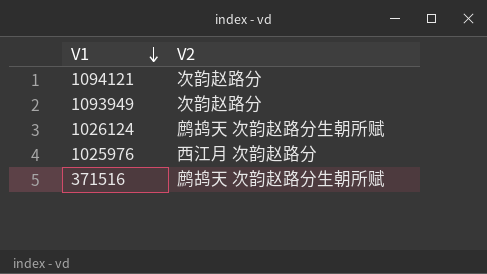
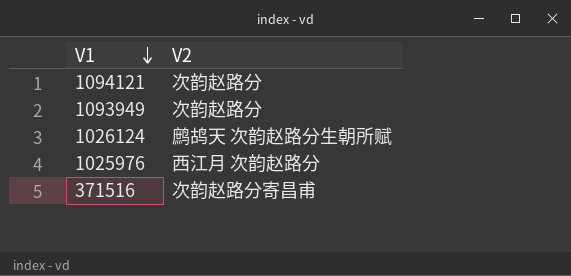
371516 | V2: 鹧鸪天 次韵赵路分生朝所赋 -> 次韵赵路分寄昌甫

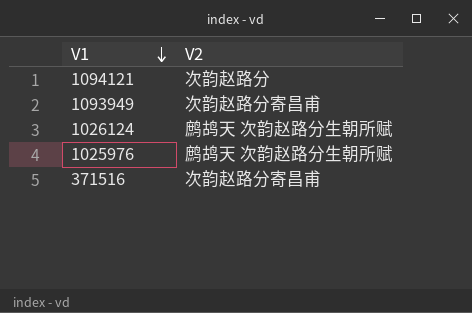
1093949 | V2: 次韵赵路分 -> 次韵赵路分寄昌甫
1025976 | V2: 西江月 次韵赵路分 -> 鹧鸪天 次韵赵路分生朝所赋

